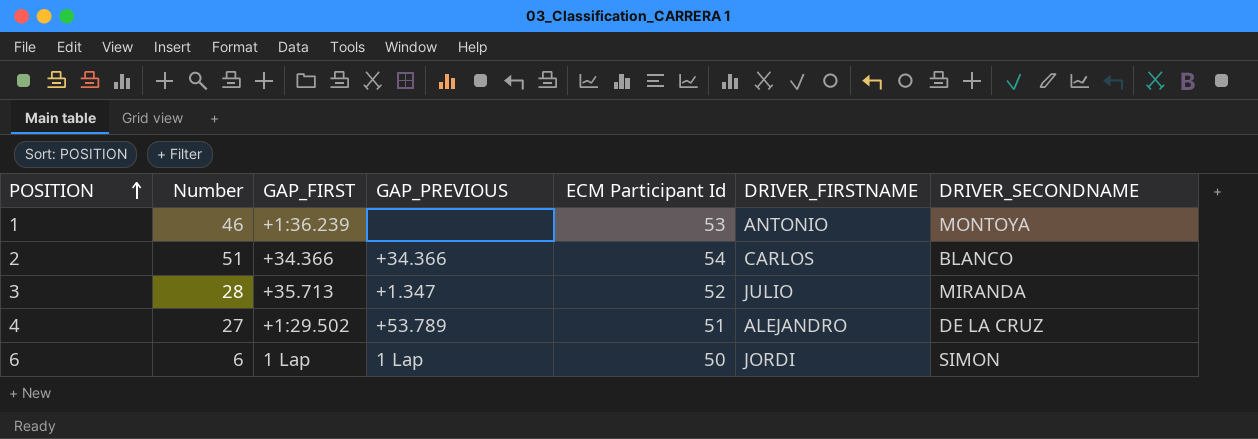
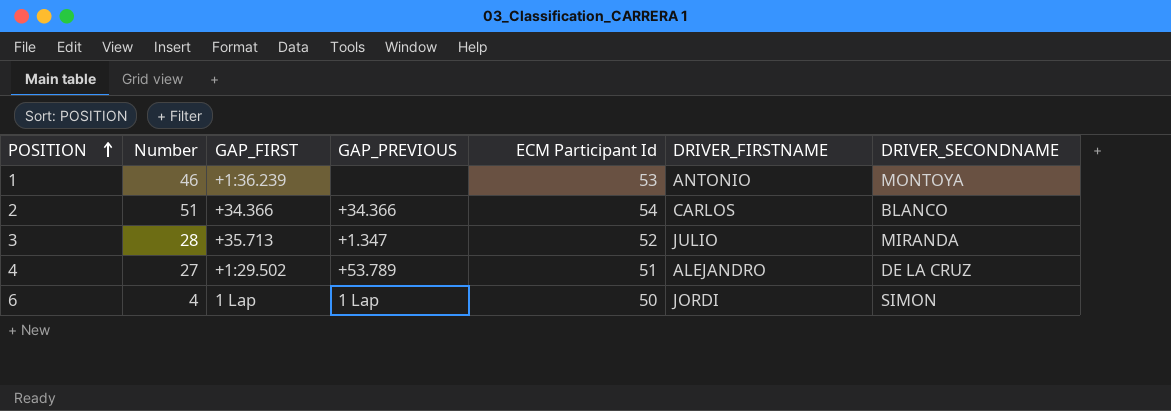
6 | Number: 6 -> 4

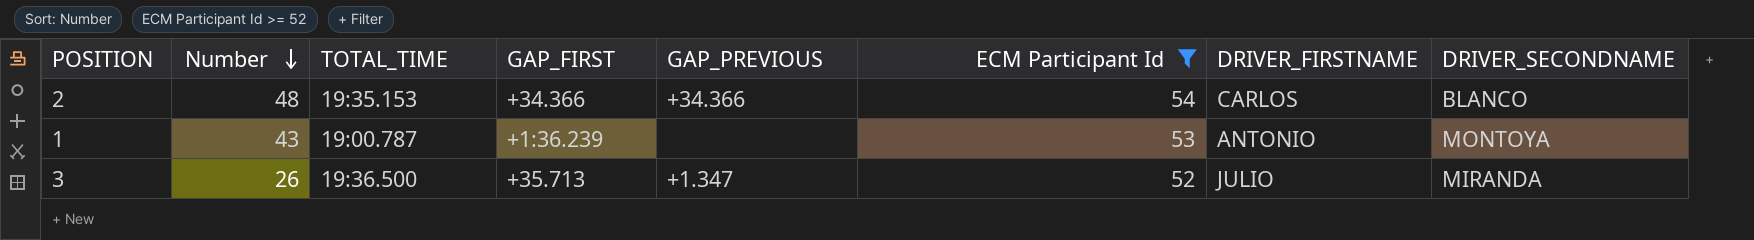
filter: none -> ECM Participant Id >= 52
row order: POSITION ascending -> Number descending
column TOTAL_TIME | position: none -> 3
2 | Number: 51 -> 48
1 | Number: 46 -> 43
3 | Number: 28 -> 26

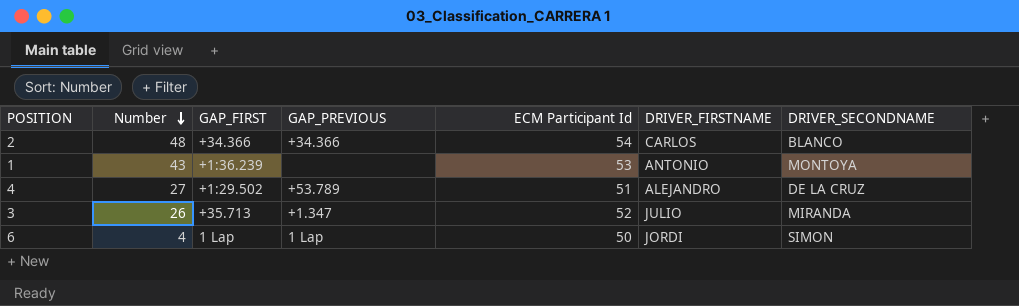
filter: ECM Participant Id >= 52 -> none
column TOTAL_TIME | position: 3 -> none

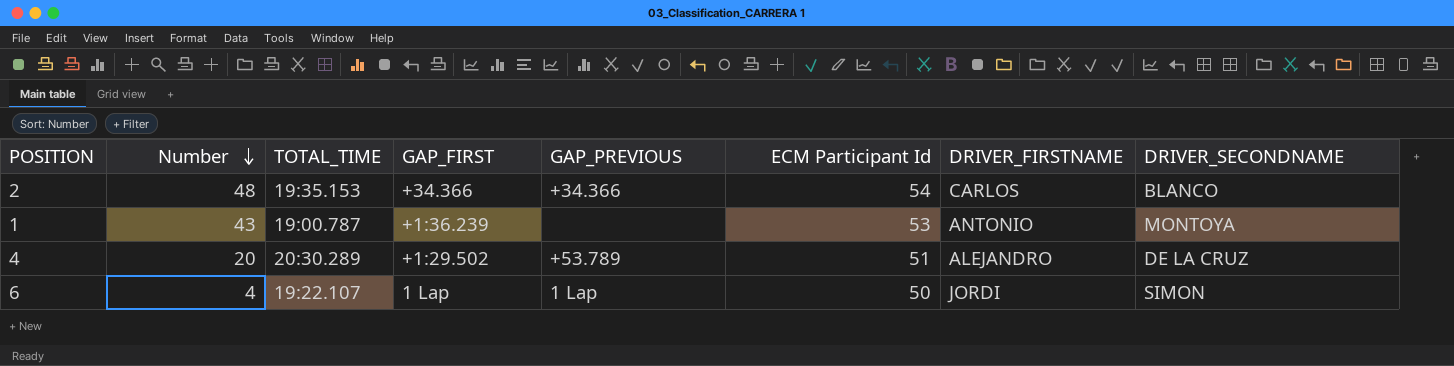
column TOTAL_TIME | position: none -> 3
row 3: 26 | +35.713 | +1.347 | 52 | JULIO | MIRANDA -> none
4 | Number: 27 -> 20

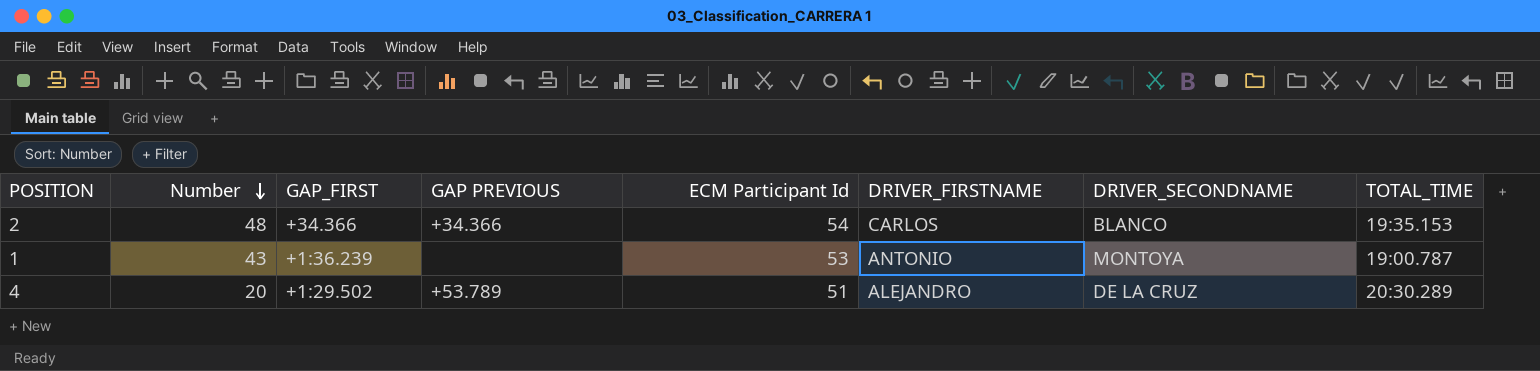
column name: GAP_PREVIOUS -> GAP PREVIOUS
column TOTAL_TIME | position: 3 -> 8
row 6: 4 | 19:22.107 | 1 Lap | 1 Lap | 50 | JORDI | SIMON -> none

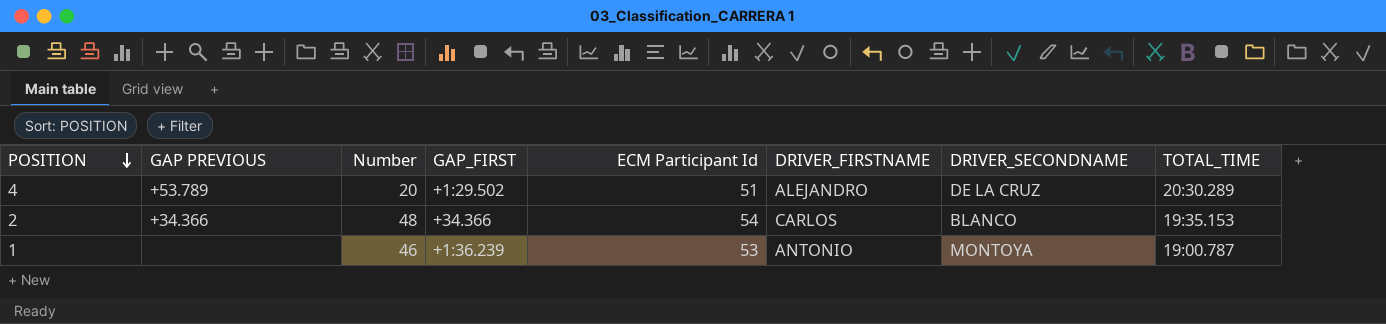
row order: Number descending -> POSITION descending
column GAP PREVIOUS | position: 4 -> 2
1 | Number: 43 -> 46

